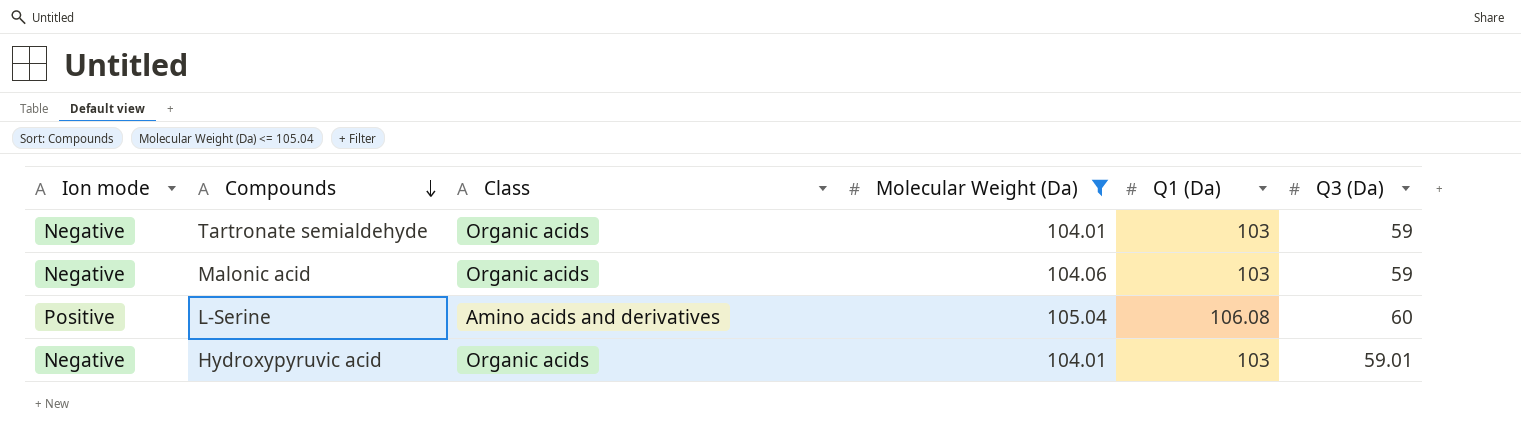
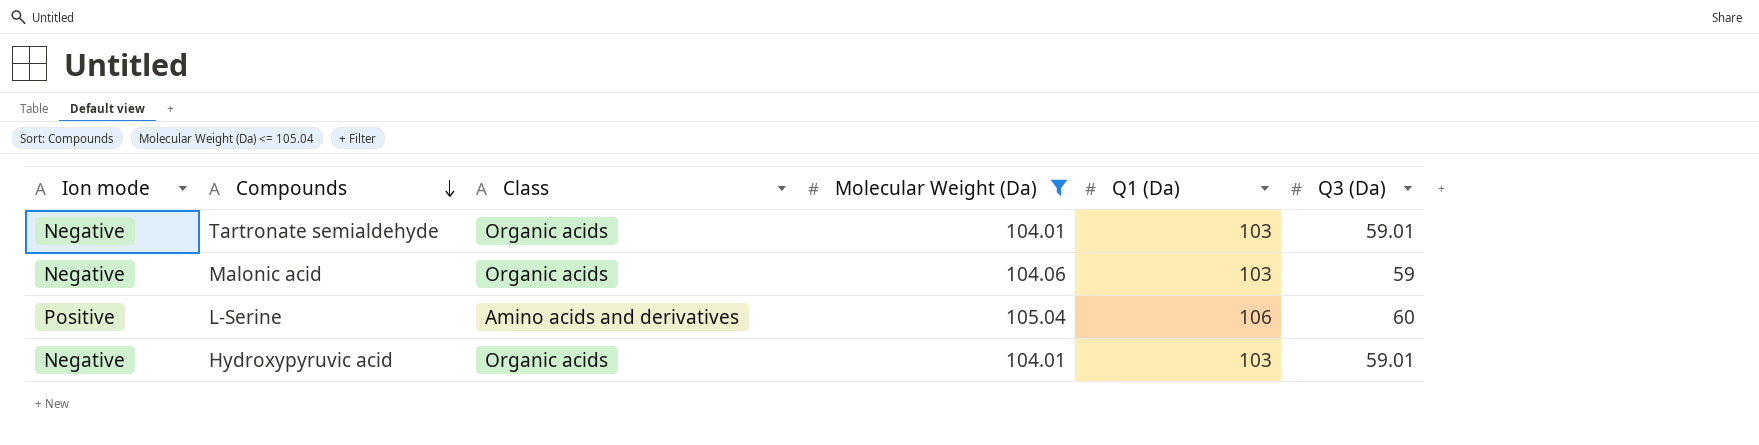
Tartronate semialdehyde | Q3 (Da): 59 -> 59.01
L-Serine | Q1 (Da): 106.08 -> 106

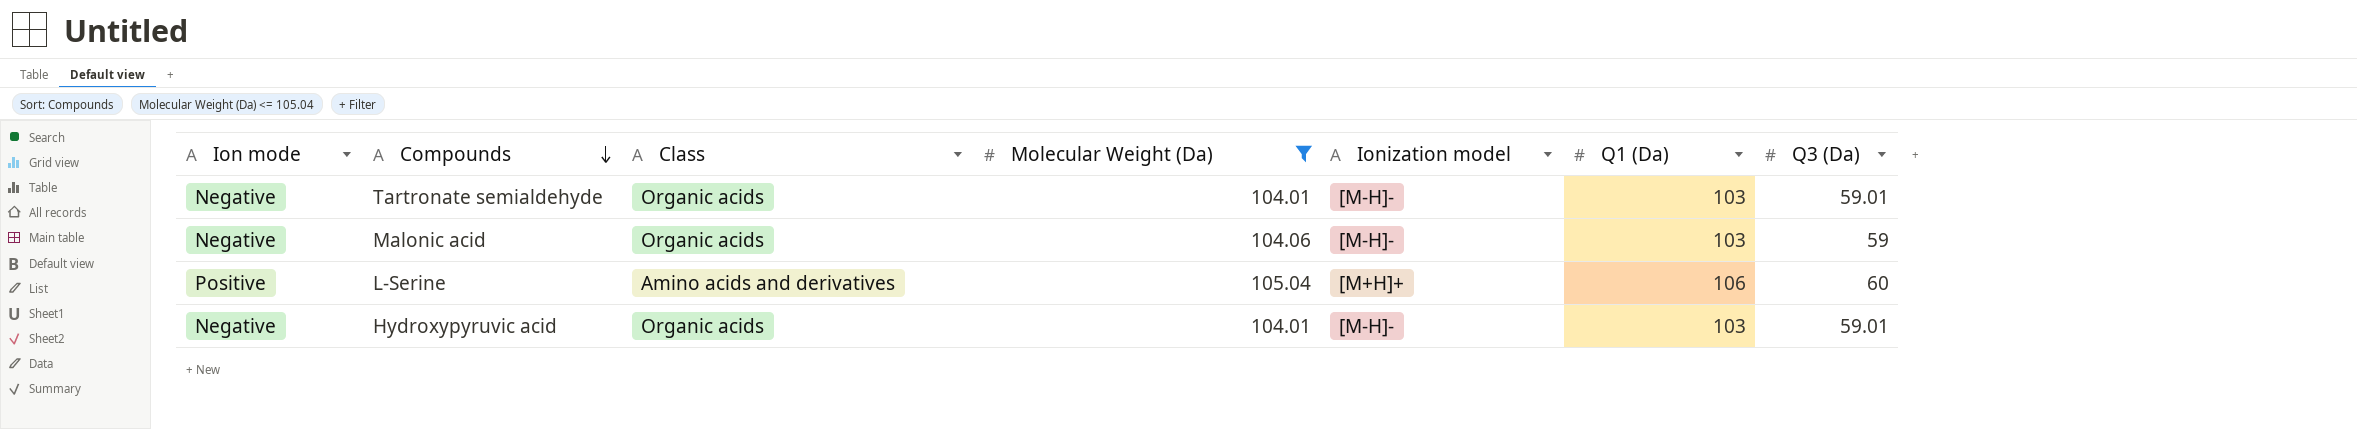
column Ionization model | position: none -> 5

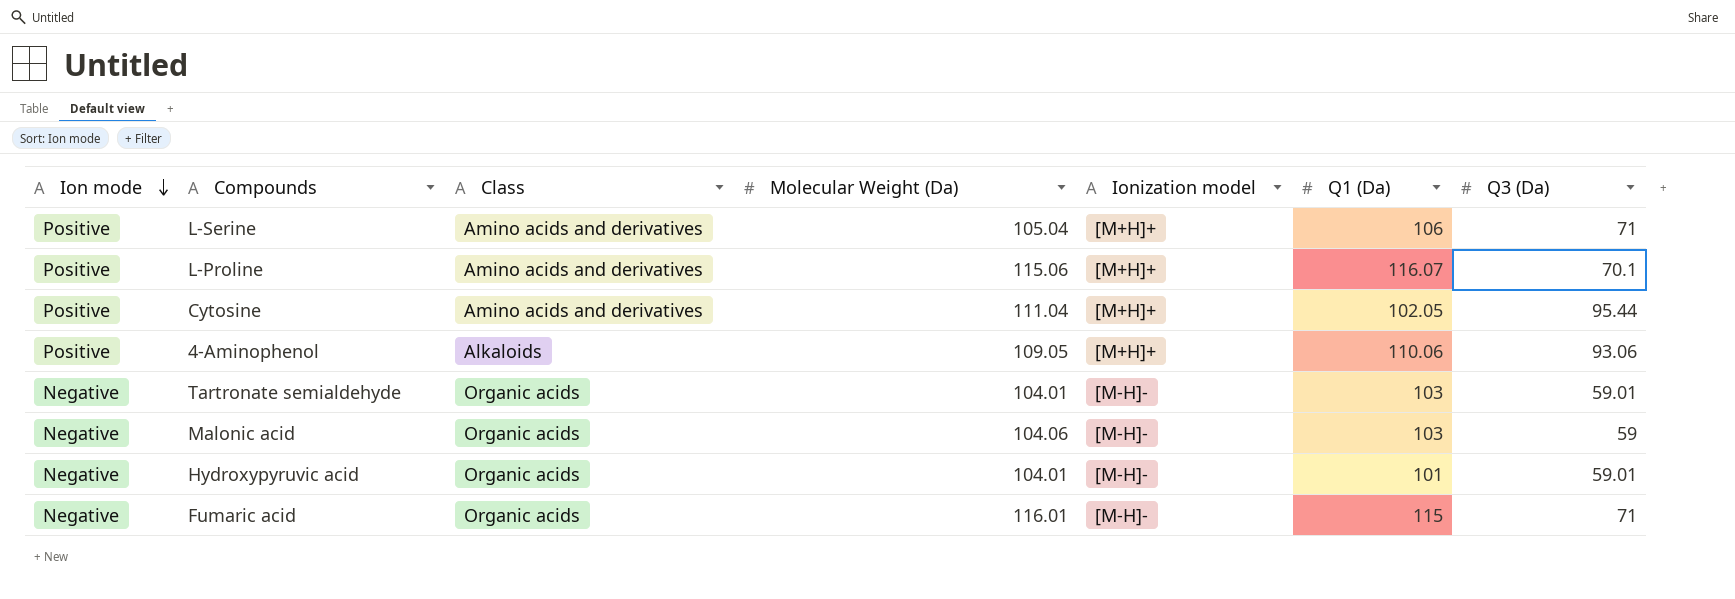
filter: Molecular Weight (Da) <= 105.04 -> none
row order: Compounds descending -> Ion mode descending
L-Serine | Q3 (Da): 60 -> 71
Hydroxypyruvic acid | Q1 (Da): 103 -> 101

